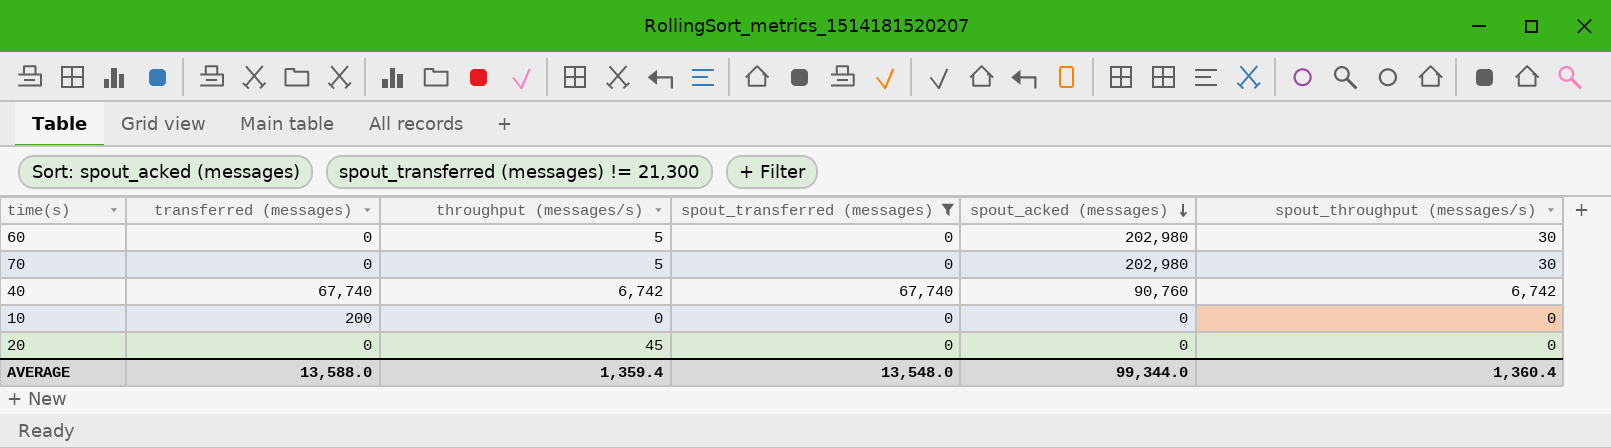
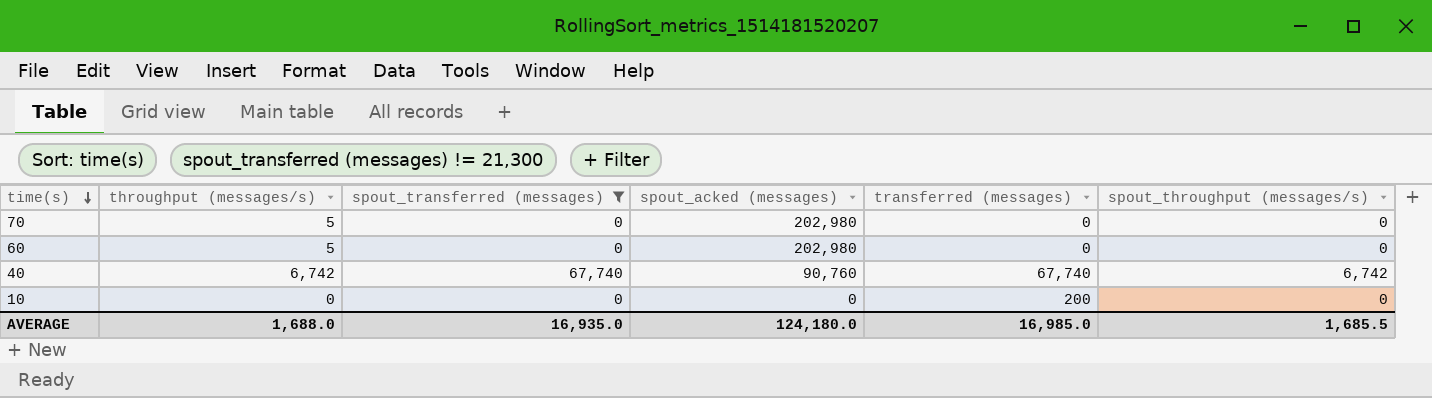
row order: spout_acked (messages) descending -> time(s) descending
column transferred (messages) | position: 2 -> 5
row 20: 0 | 45 | 0 | 0 | 0 -> none
70 | spout_throughput (messages/s): 30 -> 0
60 | spout_throughput (messages/s): 30 -> 0
AVERAGE | throughput (messages/s): 1,359.4 -> 1,688.0
AVERAGE | spout_transferred (messages): 13,548.0 -> 16,935.0
AVERAGE | spout_acked (messages): 99,344.0 -> 124,180.0
AVERAGE | transferred (messages): 13,588.0 -> 16,985.0
AVERAGE | spout_throughput (messages/s): 1,360.4 -> 1,685.5

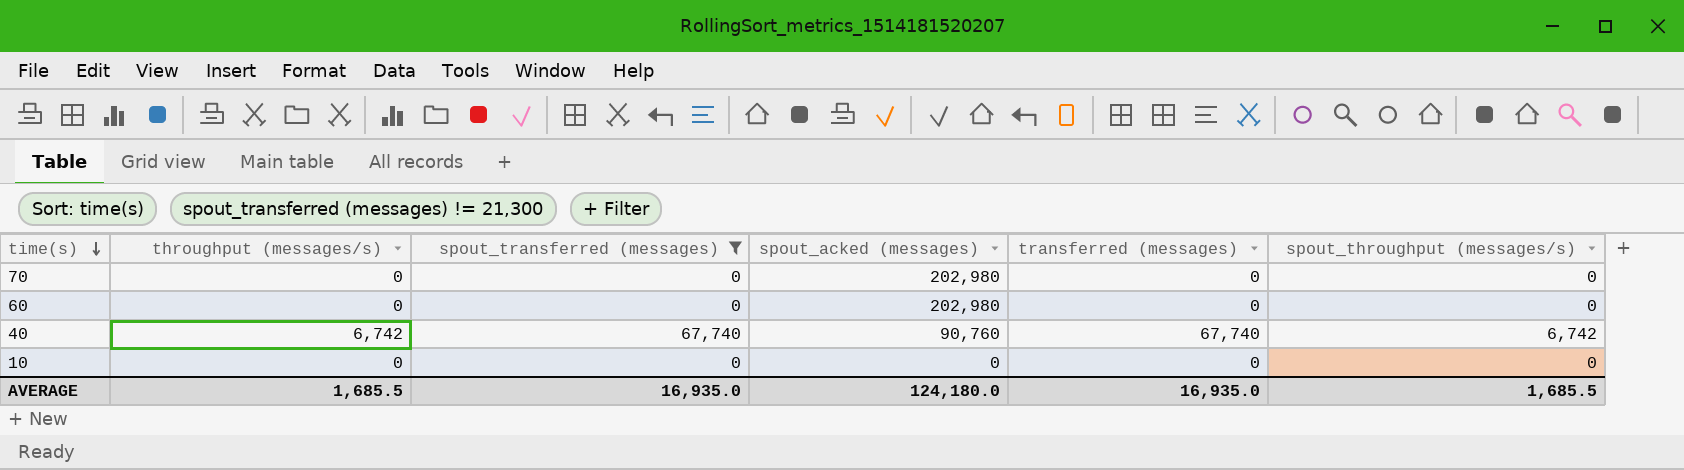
70 | throughput (messages/s): 5 -> 0
60 | throughput (messages/s): 5 -> 0
10 | transferred (messages): 200 -> 0
AVERAGE | throughput (messages/s): 1,688.0 -> 1,685.5
AVERAGE | transferred (messages): 16,985.0 -> 16,935.0

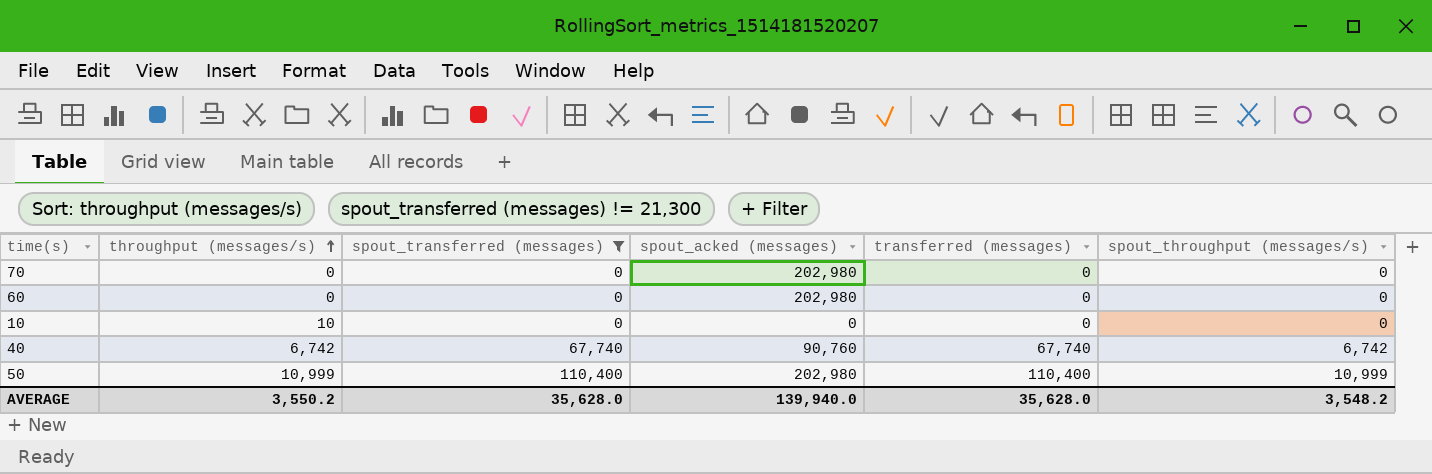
row order: time(s) descending -> throughput (messages/s) ascending
10 | throughput (messages/s): 0 -> 10
row 50: none -> 10,999 | 110,400 | 202,980 | 110,400 | 10,999
AVERAGE | throughput (messages/s): 1,685.5 -> 3,550.2
AVERAGE | spout_transferred (messages): 16,935.0 -> 35,628.0
AVERAGE | spout_acked (messages): 124,180.0 -> 139,940.0
AVERAGE | transferred (messages): 16,935.0 -> 35,628.0
AVERAGE | spout_throughput (messages/s): 1,685.5 -> 3,548.2

